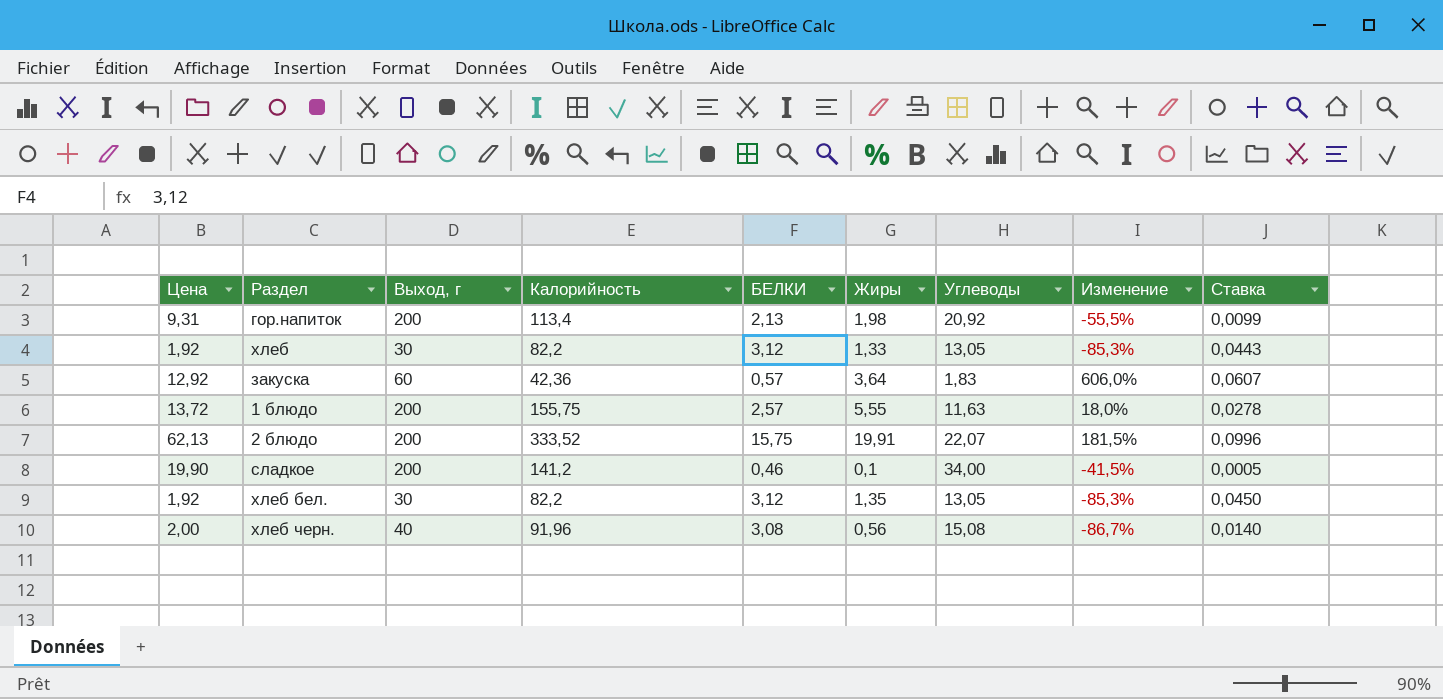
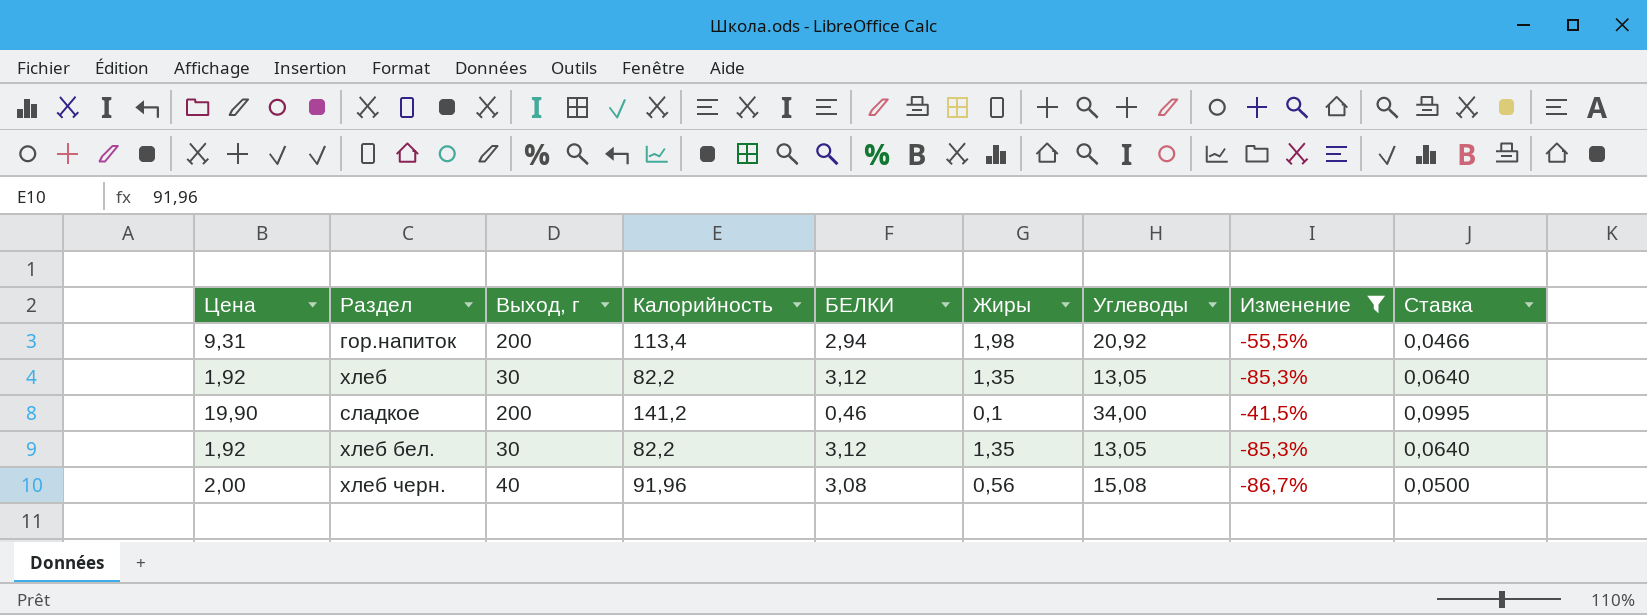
filter: none -> Изменение <= -41,5%
column Ставка | formula: [Жиры] / [Выход, г] -> [Цена] / [Выход, г]
гор.напиток | БЕЛКИ: 2,13 -> 2,94
хлеб | Жиры: 1,33 -> 1,35

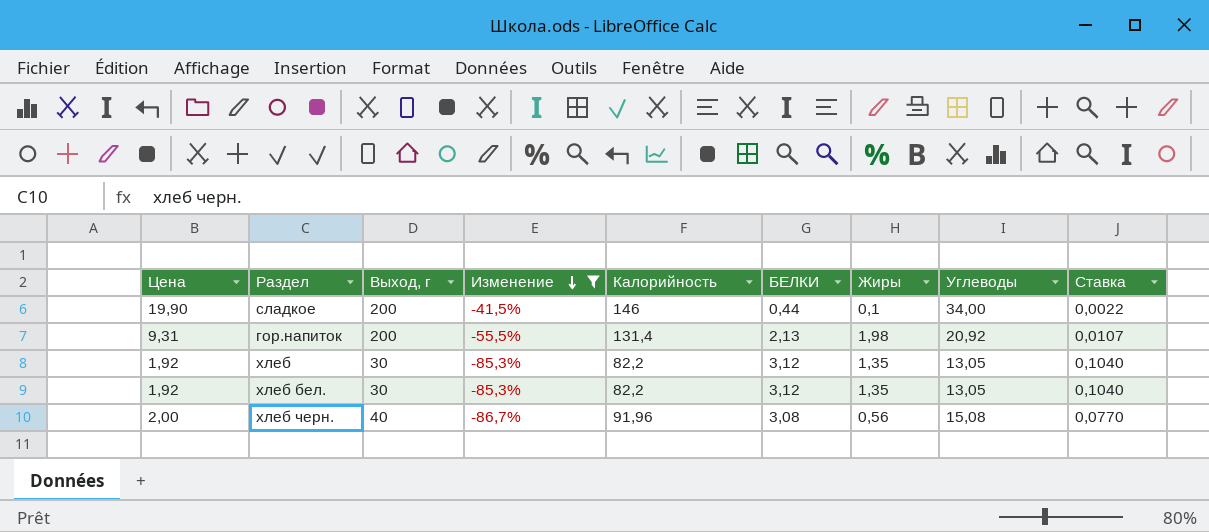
row order: none -> Изменение descending
column Изменение | position: 8 -> 4
column Ставка | formula: [Цена] / [Выход, г] -> [БЕЛКИ] / [Выход, г]
сладкое | Калорийность: 141,2 -> 146
сладкое | БЕЛКИ: 0,46 -> 0,44
гор.напиток | Калорийность: 113,4 -> 131,4
гор.напиток | БЕЛКИ: 2,94 -> 2,13

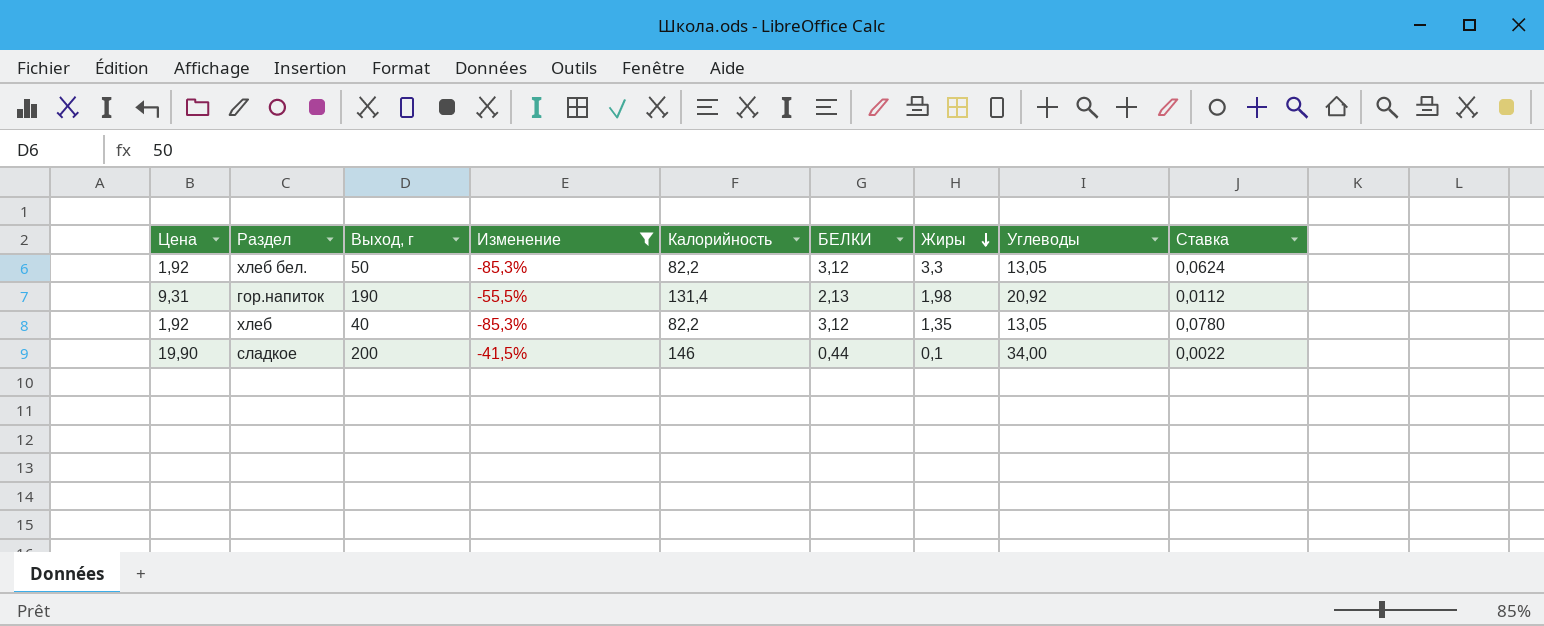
row order: Изменение descending -> Жиры descending
row хлеб черн.: 2,00 | 40 | -86,7% | 91,96 | 3,08 | 0,56 | 15,08 | 0,0770 -> none
хлеб бел. | Выход, г: 30 -> 50
хлеб бел. | Жиры: 1,35 -> 3,3
хлеб бел. | Ставка: 0,1040 -> 0,0624
гор.напиток | Выход, г: 200 -> 190
гор.напиток | Ставка: 0,0107 -> 0,0112
хлеб | Выход, г: 30 -> 40
хлеб | Ставка: 0,1040 -> 0,0780

